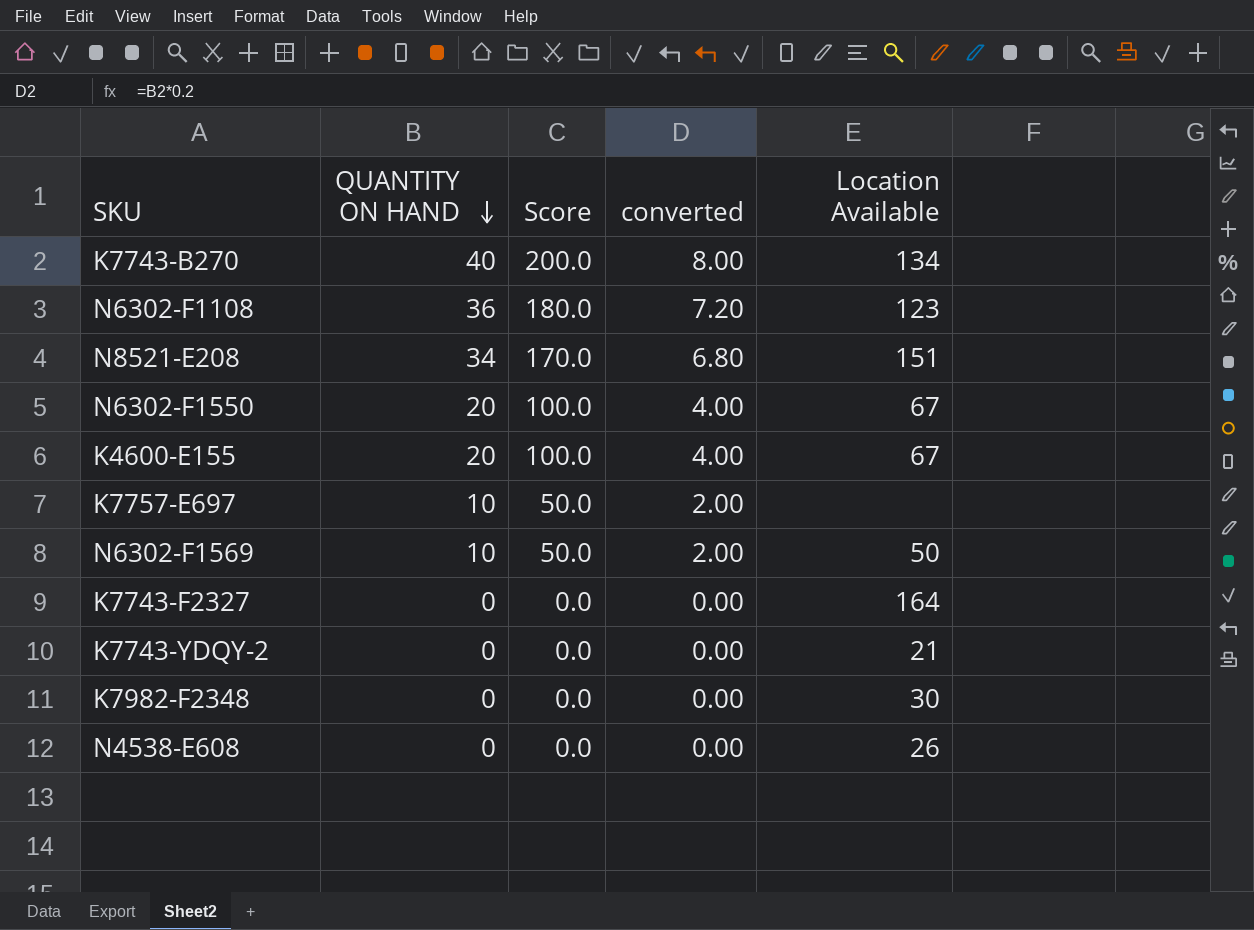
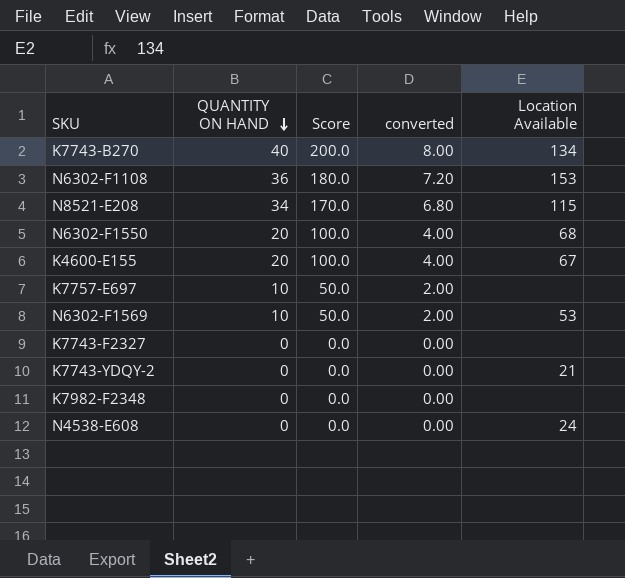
N6302-F1108 | Location Available: 123 -> 153
N8521-E208 | Location Available: 151 -> 115
N6302-F1550 | Location Available: 67 -> 68
N6302-F1569 | Location Available: 50 -> 53
K7743-F2327 | Location Available: 164 -> none
K7982-F2348 | Location Available: 30 -> none
N4538-E608 | Location Available: 26 -> 24

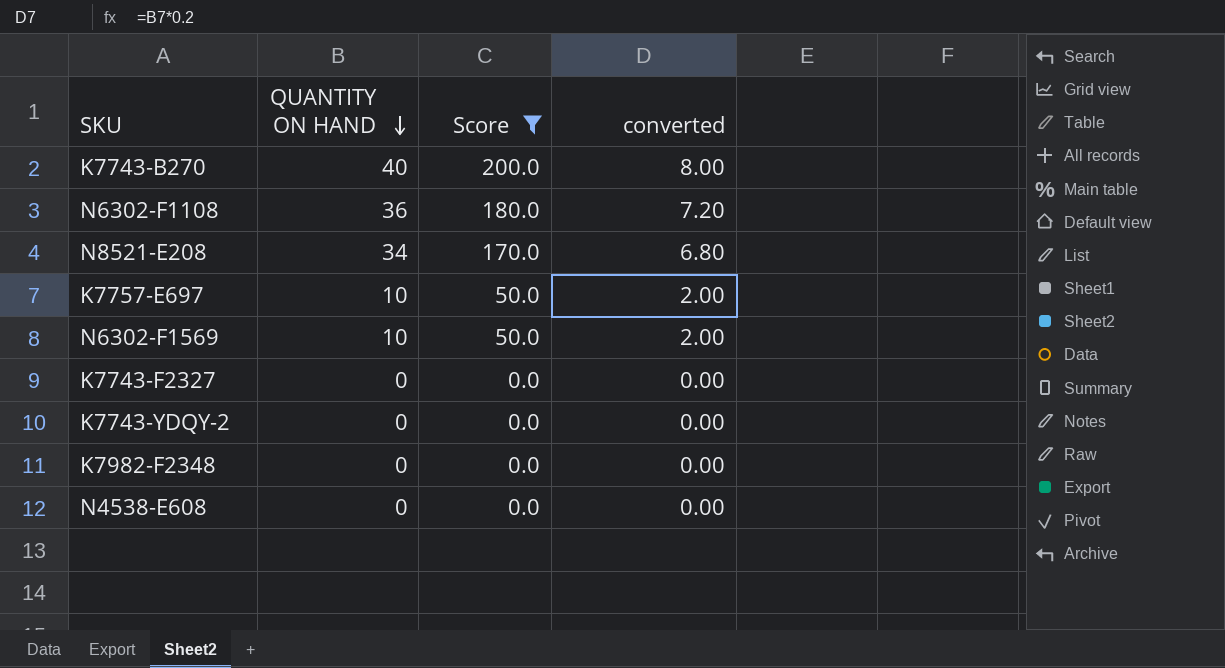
filter: none -> Score != 100.0
column Location Available | position: 5 -> none

